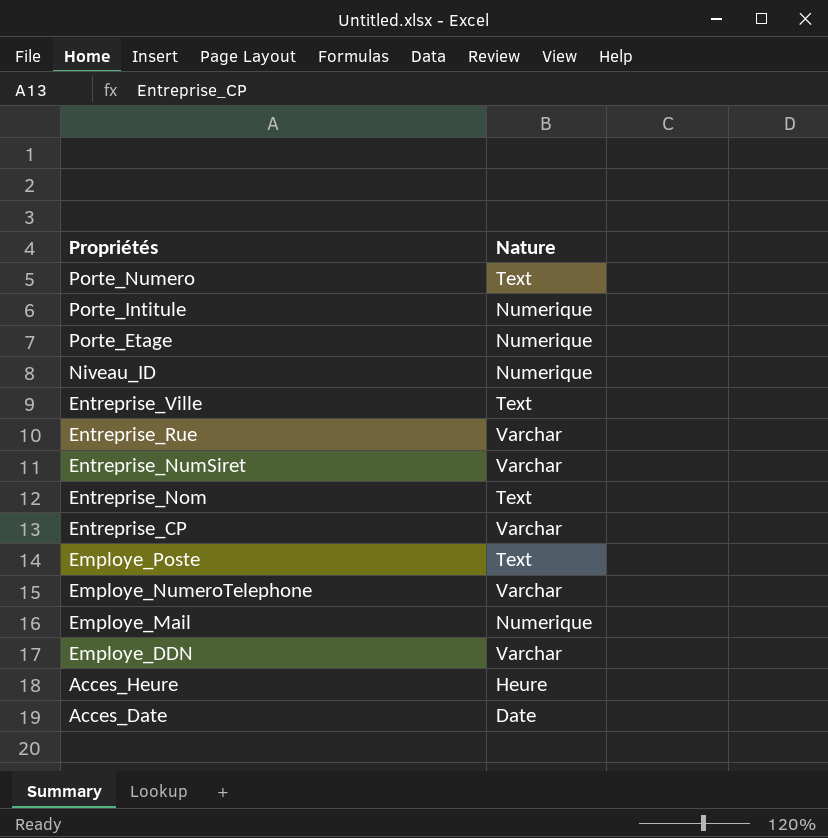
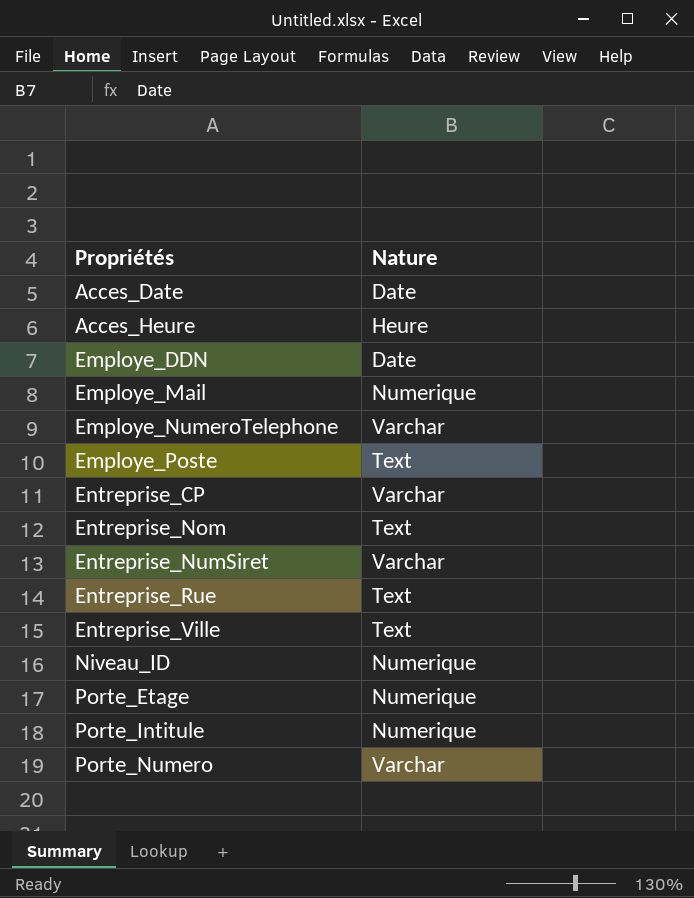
row order: Propriétés descending -> Propriétés ascending
Employe_DDN | Nature: Varchar -> Date
Entreprise_Rue | Nature: Varchar -> Text
Porte_Numero | Nature: Text -> Varchar

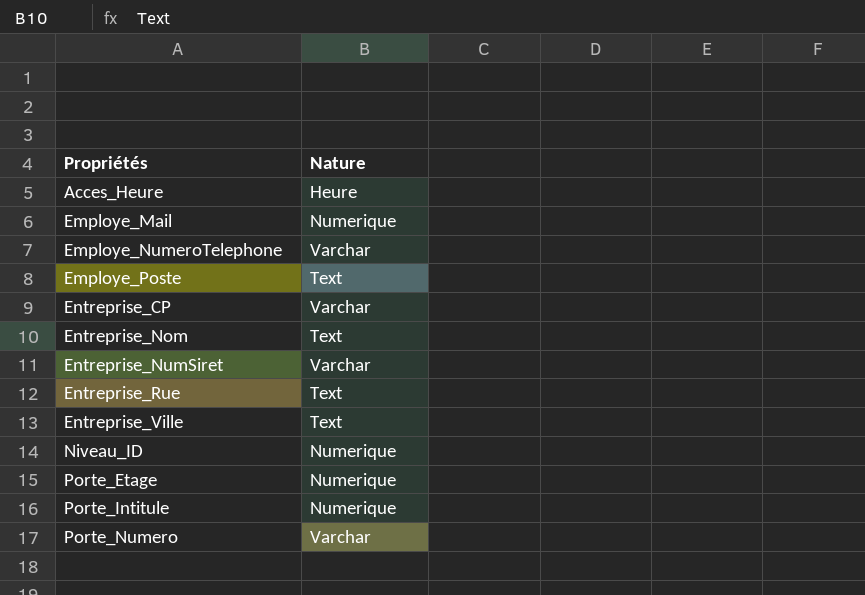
row Acces_Date: Date -> none
row Employe_DDN: Date -> none

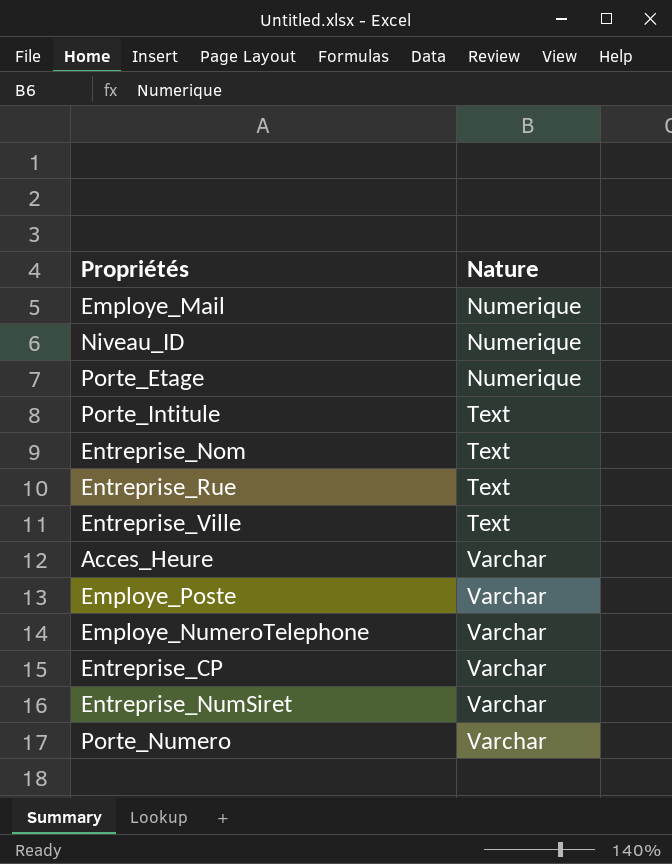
row order: Propriétés ascending -> Nature ascending
Porte_Intitule | Nature: Numerique -> Text
Acces_Heure | Nature: Heure -> Varchar
Employe_Poste | Nature: Text -> Varchar

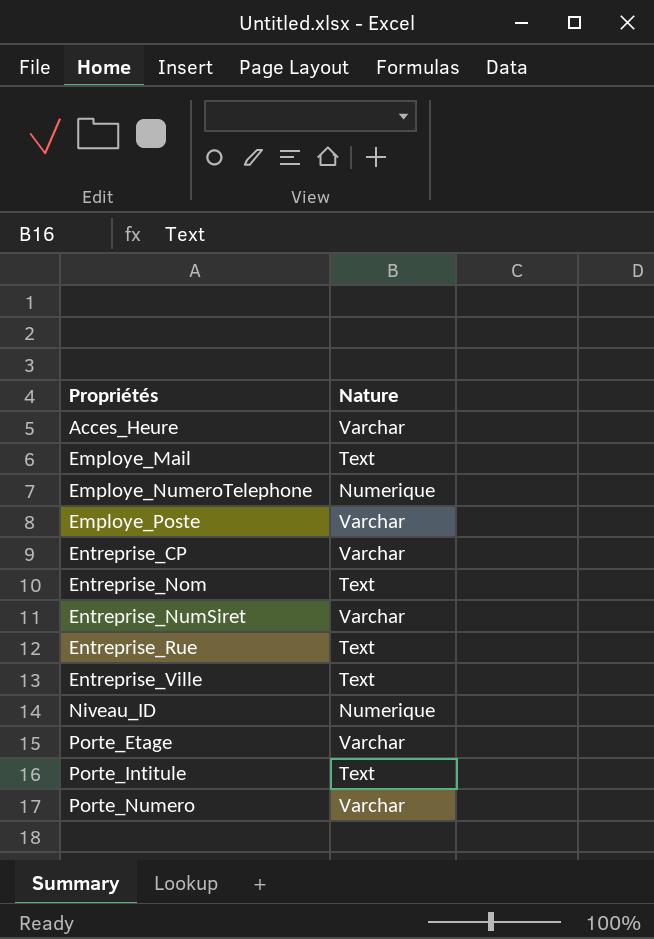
row order: Nature ascending -> Propriétés ascending
Employe_Mail | Nature: Numerique -> Text
Employe_NumeroTelephone | Nature: Varchar -> Numerique
Porte_Etage | Nature: Numerique -> Varchar

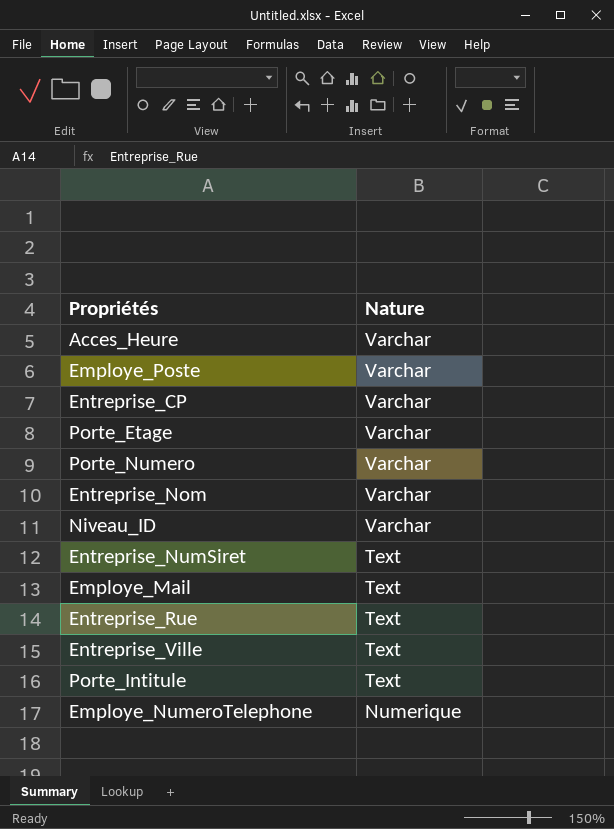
row order: Propriétés ascending -> Nature descending
Entreprise_Nom | Nature: Text -> Varchar
Niveau_ID | Nature: Numerique -> Varchar
Entreprise_NumSiret | Nature: Varchar -> Text

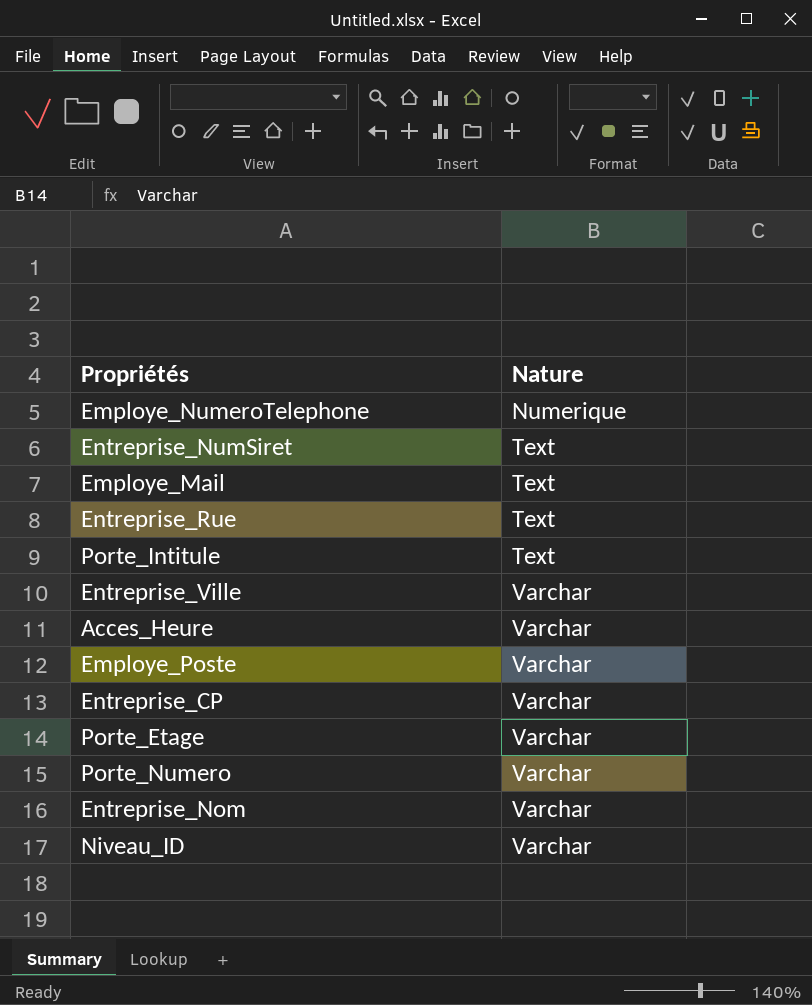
row order: Nature descending -> Nature ascending
Entreprise_Ville | Nature: Text -> Varchar

